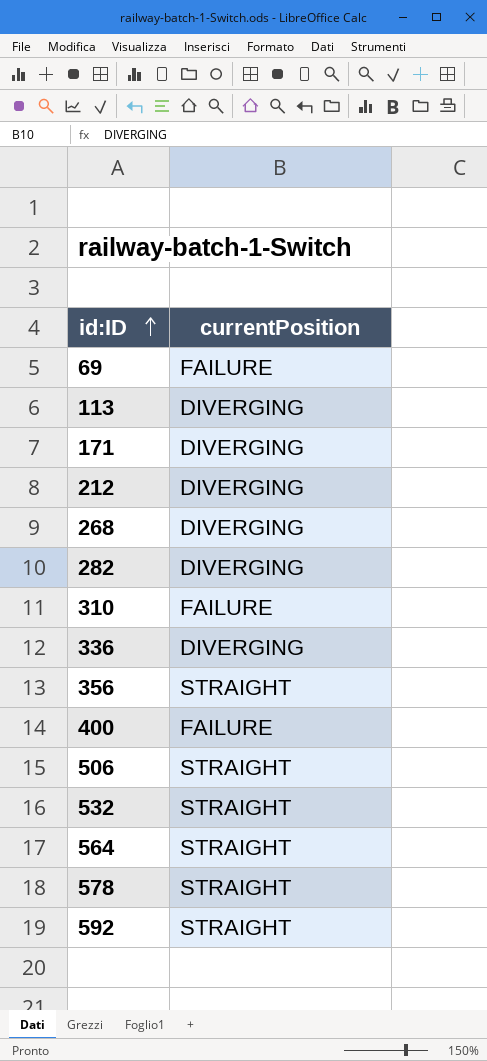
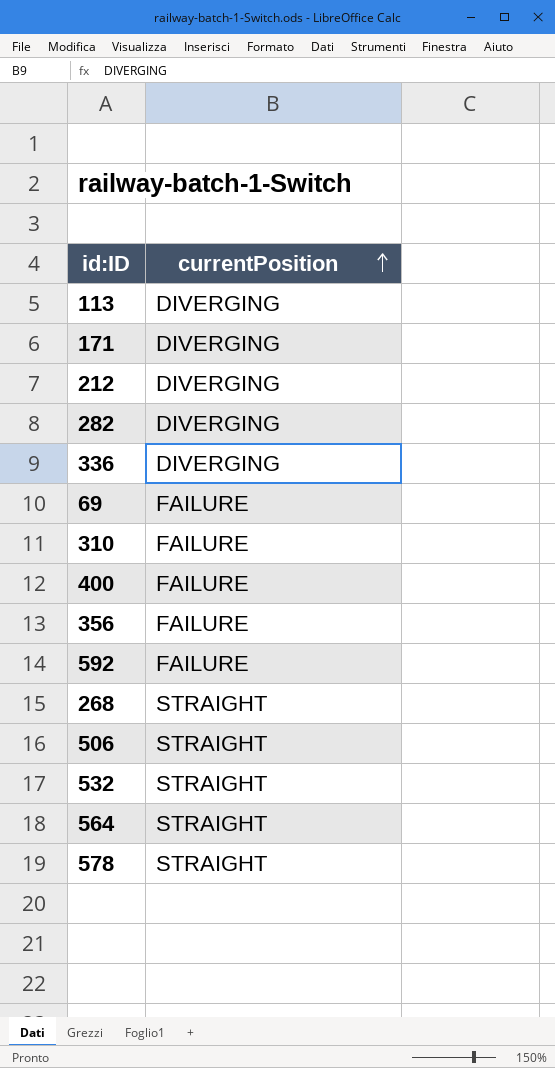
row order: id:ID ascending -> currentPosition ascending
356 | currentPosition: STRAIGHT -> FAILURE
592 | currentPosition: STRAIGHT -> FAILURE
268 | currentPosition: DIVERGING -> STRAIGHT

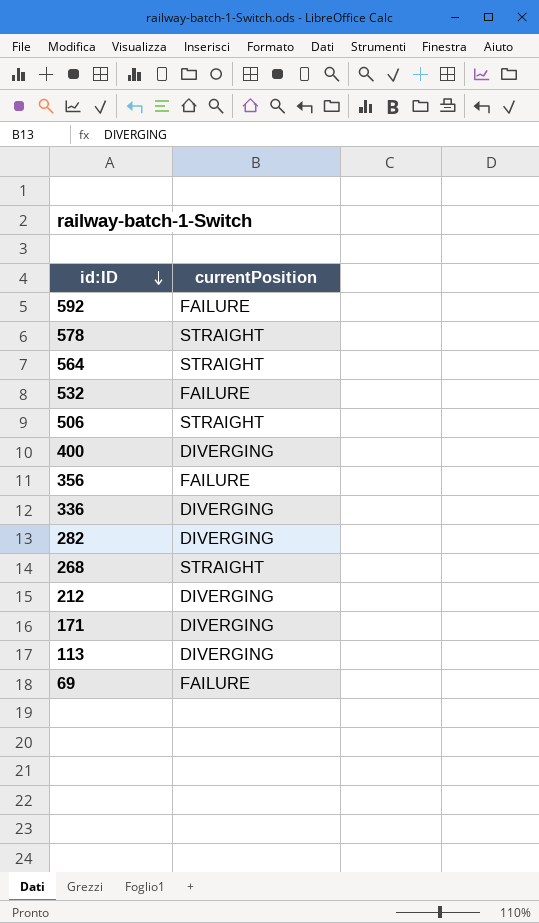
row order: currentPosition ascending -> id:ID descending
row 310: FAILURE -> none
532 | currentPosition: STRAIGHT -> FAILURE
400 | currentPosition: FAILURE -> DIVERGING

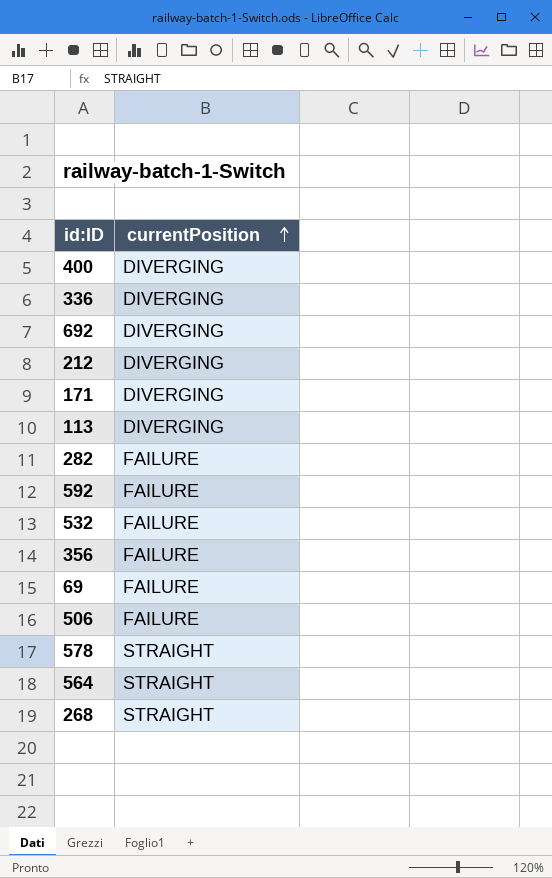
row order: id:ID descending -> currentPosition ascending
row 692: none -> DIVERGING
282 | currentPosition: DIVERGING -> FAILURE
506 | currentPosition: STRAIGHT -> FAILURE

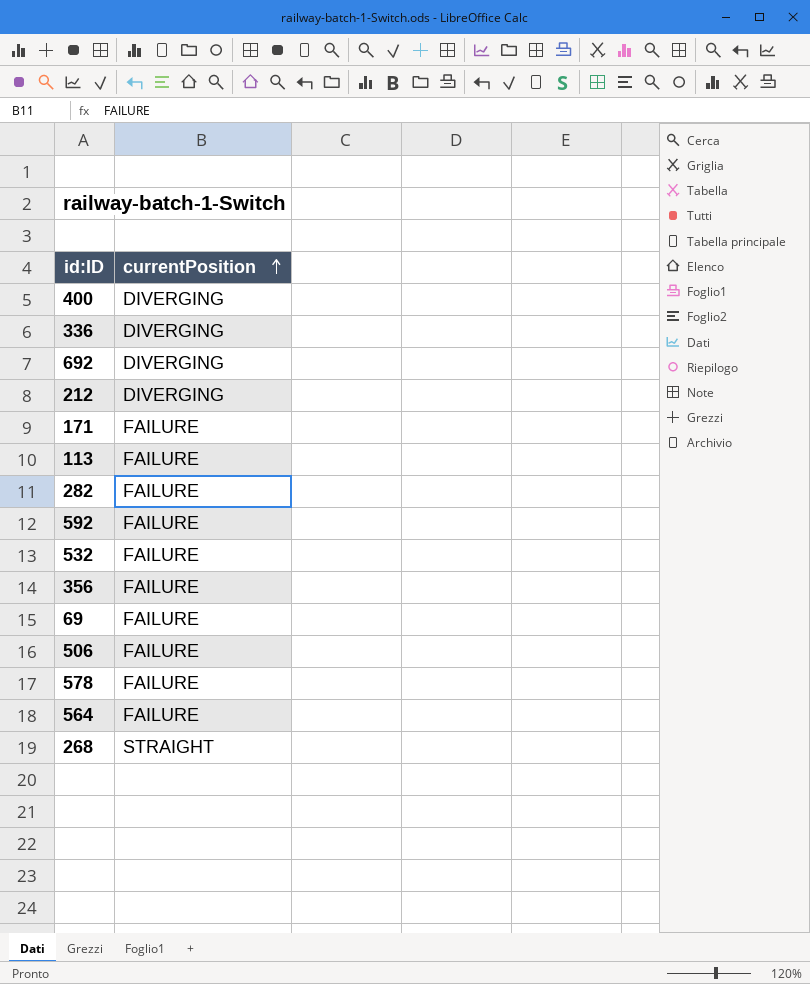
171 | currentPosition: DIVERGING -> FAILURE
113 | currentPosition: DIVERGING -> FAILURE
578 | currentPosition: STRAIGHT -> FAILURE
564 | currentPosition: STRAIGHT -> FAILURE

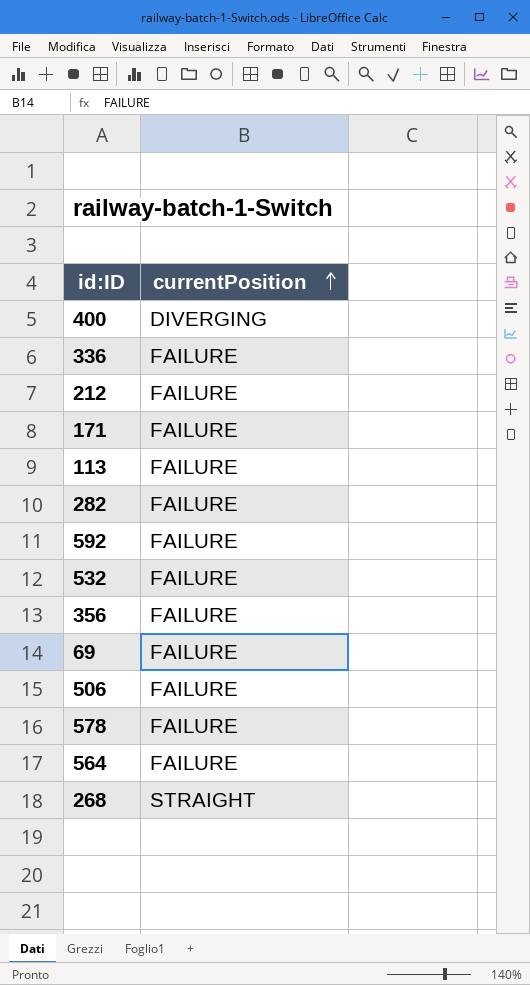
row 692: DIVERGING -> none
336 | currentPosition: DIVERGING -> FAILURE
212 | currentPosition: DIVERGING -> FAILURE

